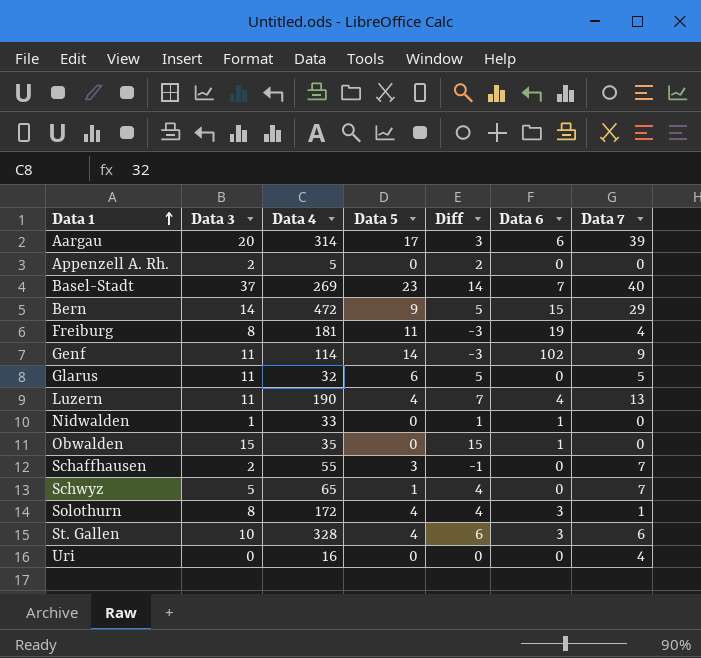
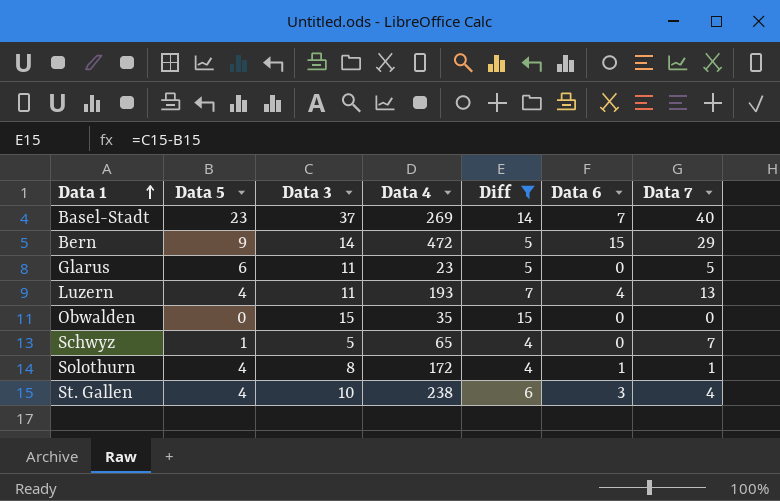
filter: none -> Diff >= 4
column Data 5 | position: 4 -> 2
Glarus | Data 4: 32 -> 23
Luzern | Data 4: 190 -> 193
Obwalden | Data 6: 1 -> 0
Solothurn | Data 6: 3 -> 1
St. Gallen | Data 4: 328 -> 238
St. Gallen | Data 7: 6 -> 4

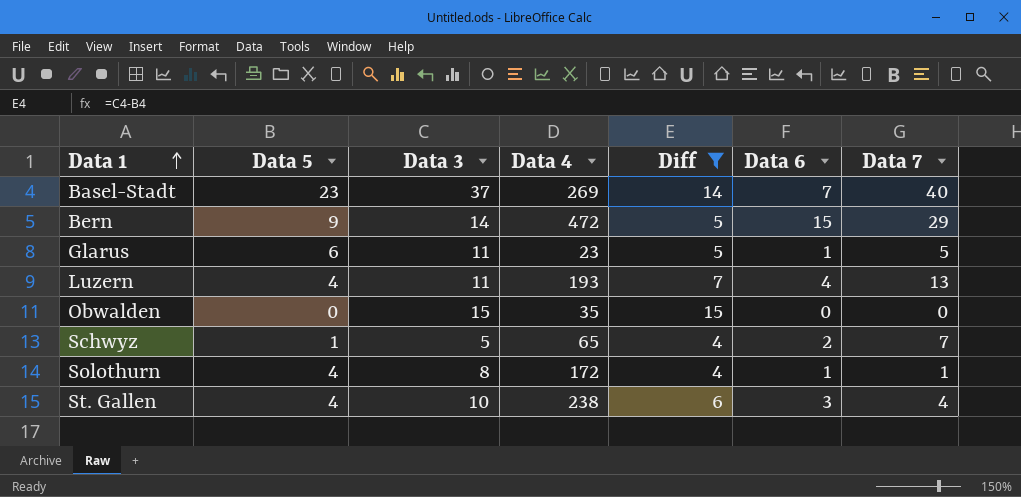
Glarus | Data 6: 0 -> 1
Schwyz | Data 6: 0 -> 2

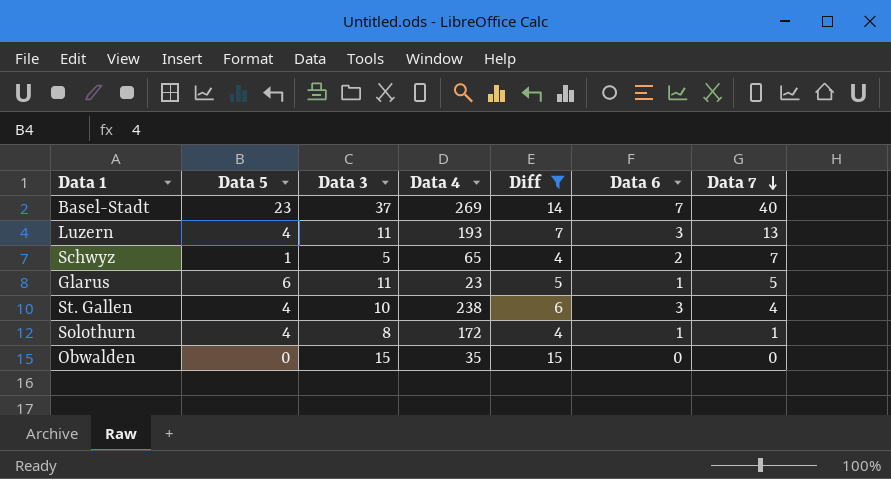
row order: Data 1 ascending -> Data 7 descending
row Bern: 9 | 14 | 472 | 5 | 15 | 29 -> none
Luzern | Data 6: 4 -> 3

